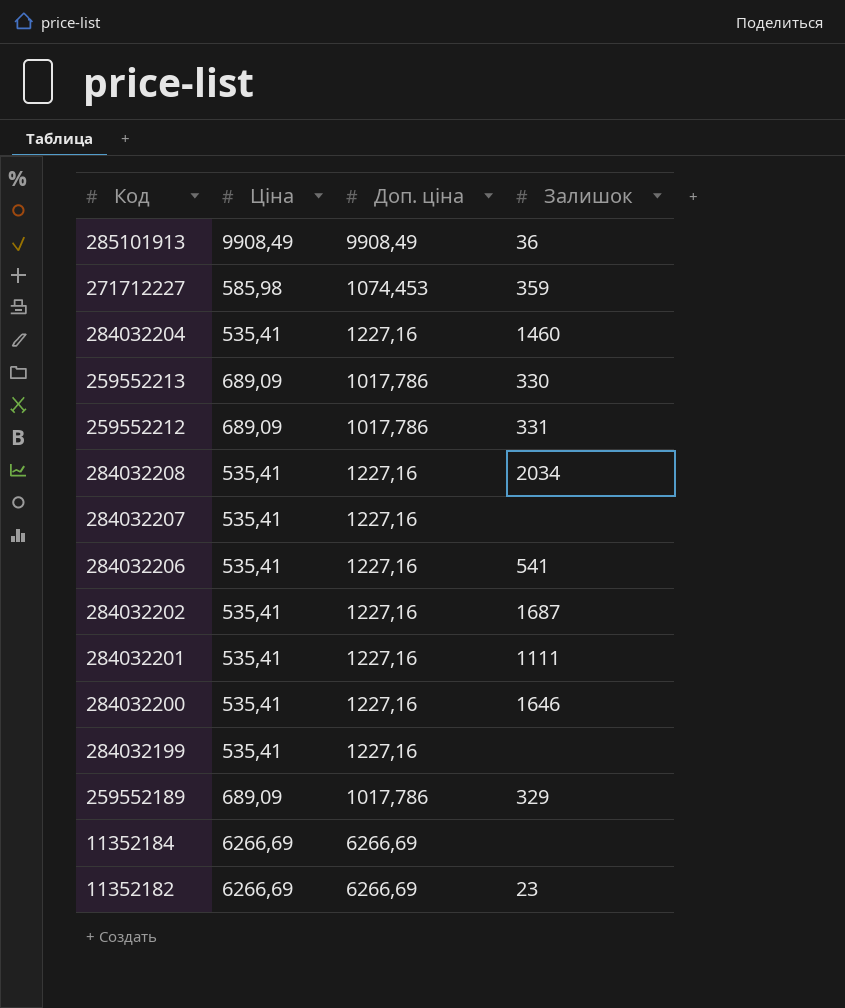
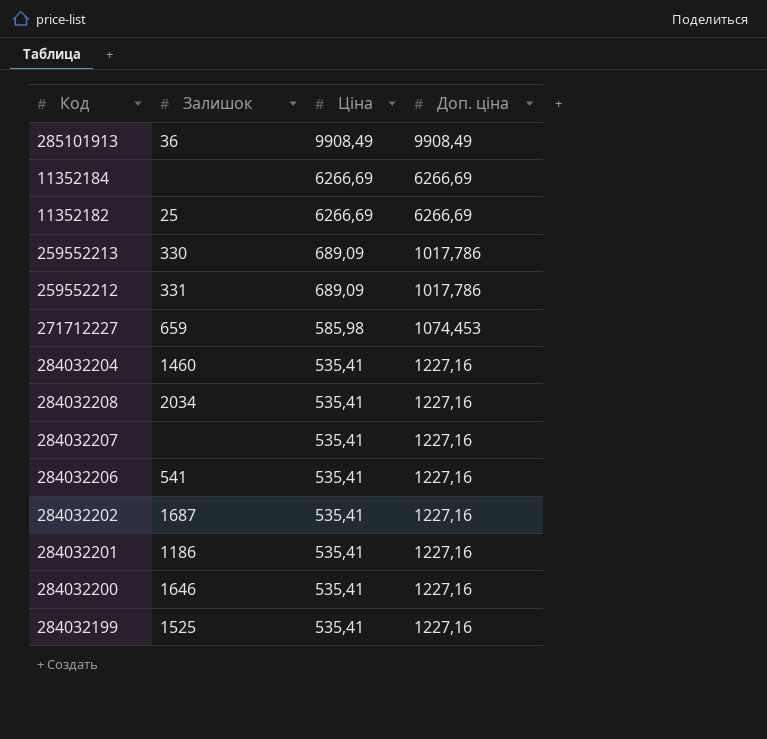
row order: none -> Ціна descending
column Залишок | position: 4 -> 2
row 259552189: 689,09 | 1017,786 | 329 -> none
11352182 | Залишок: 23 -> 25
271712227 | Залишок: 359 -> 659
284032201 | Залишок: 1111 -> 1186
284032199 | Залишок: none -> 1525

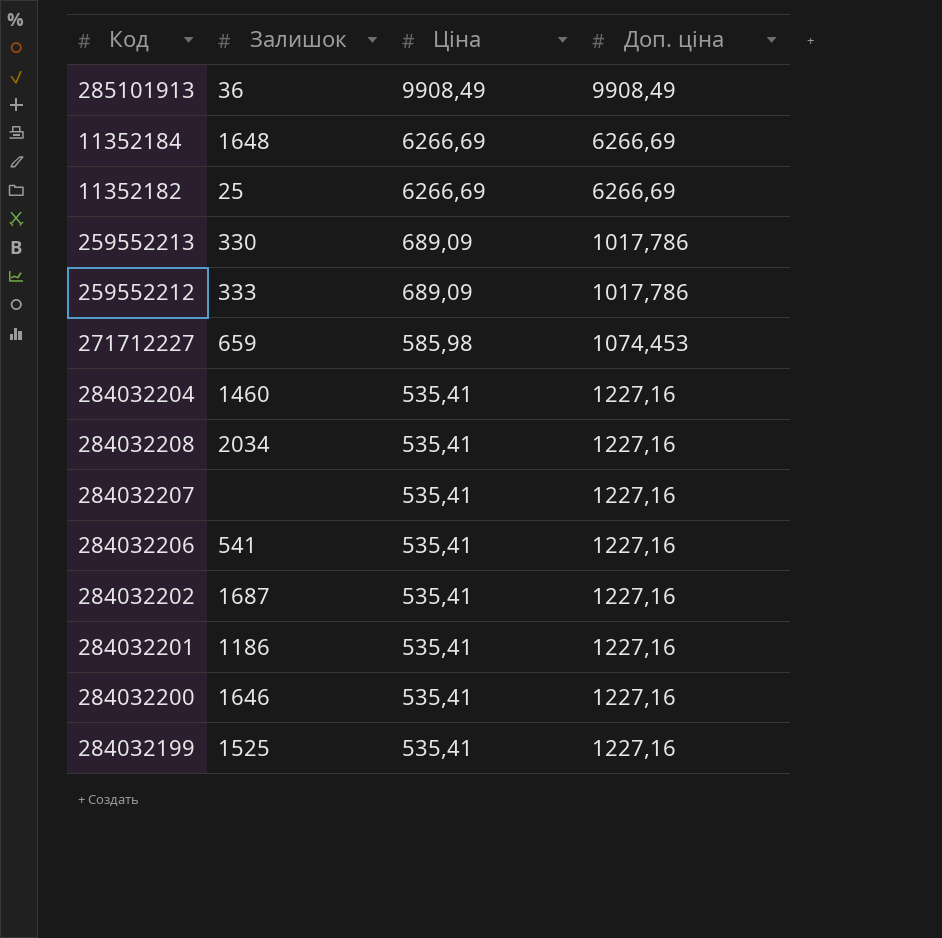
11352184 | Залишок: none -> 1648
259552212 | Залишок: 331 -> 333

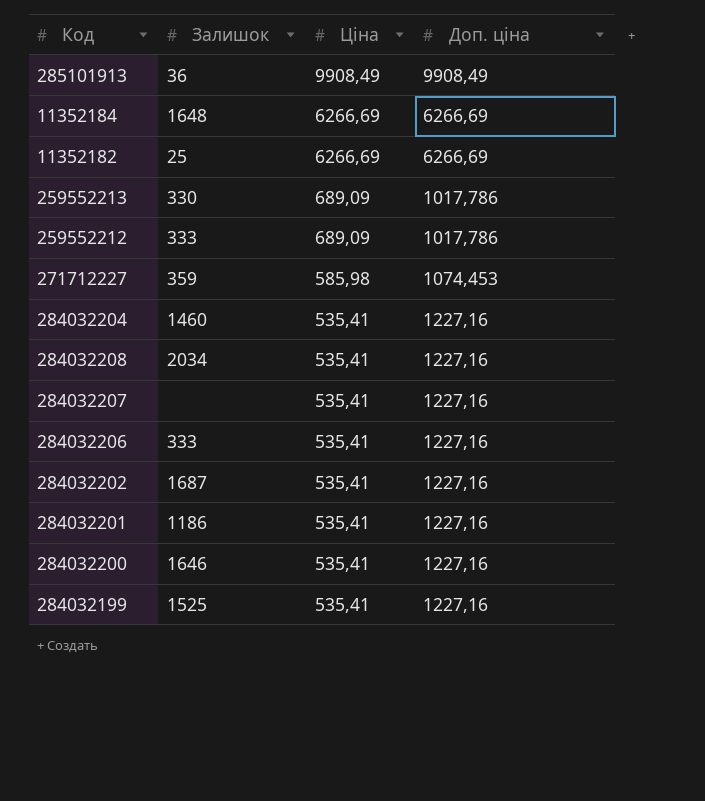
271712227 | Залишок: 659 -> 359
284032206 | Залишок: 541 -> 333

